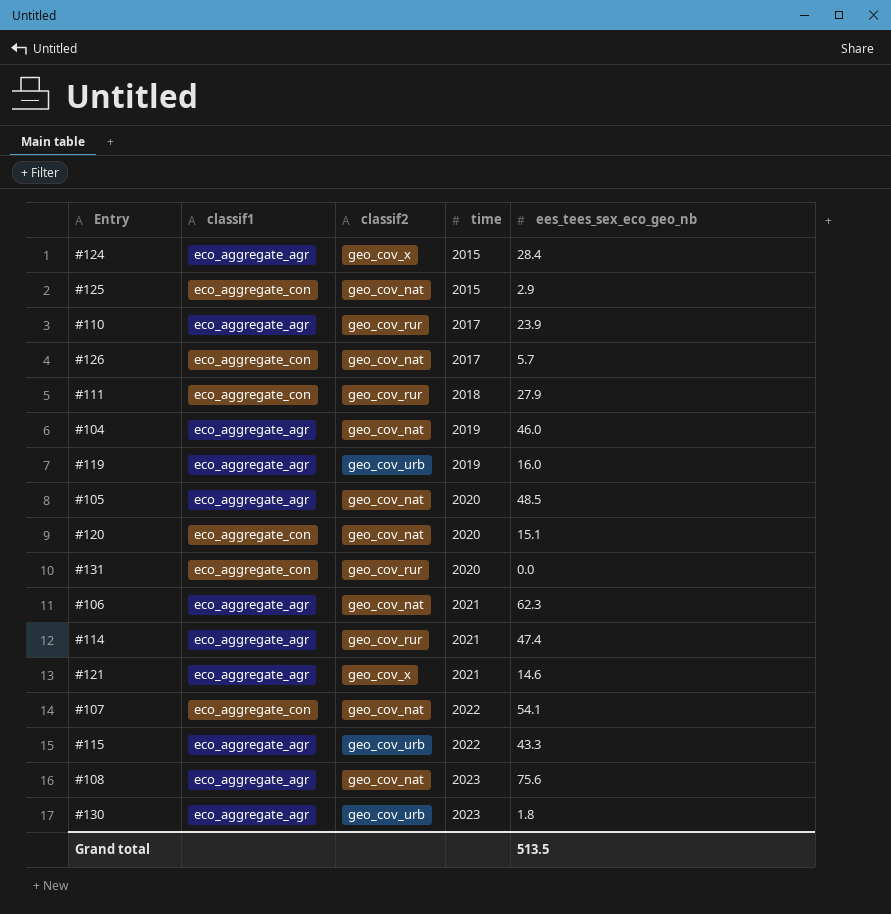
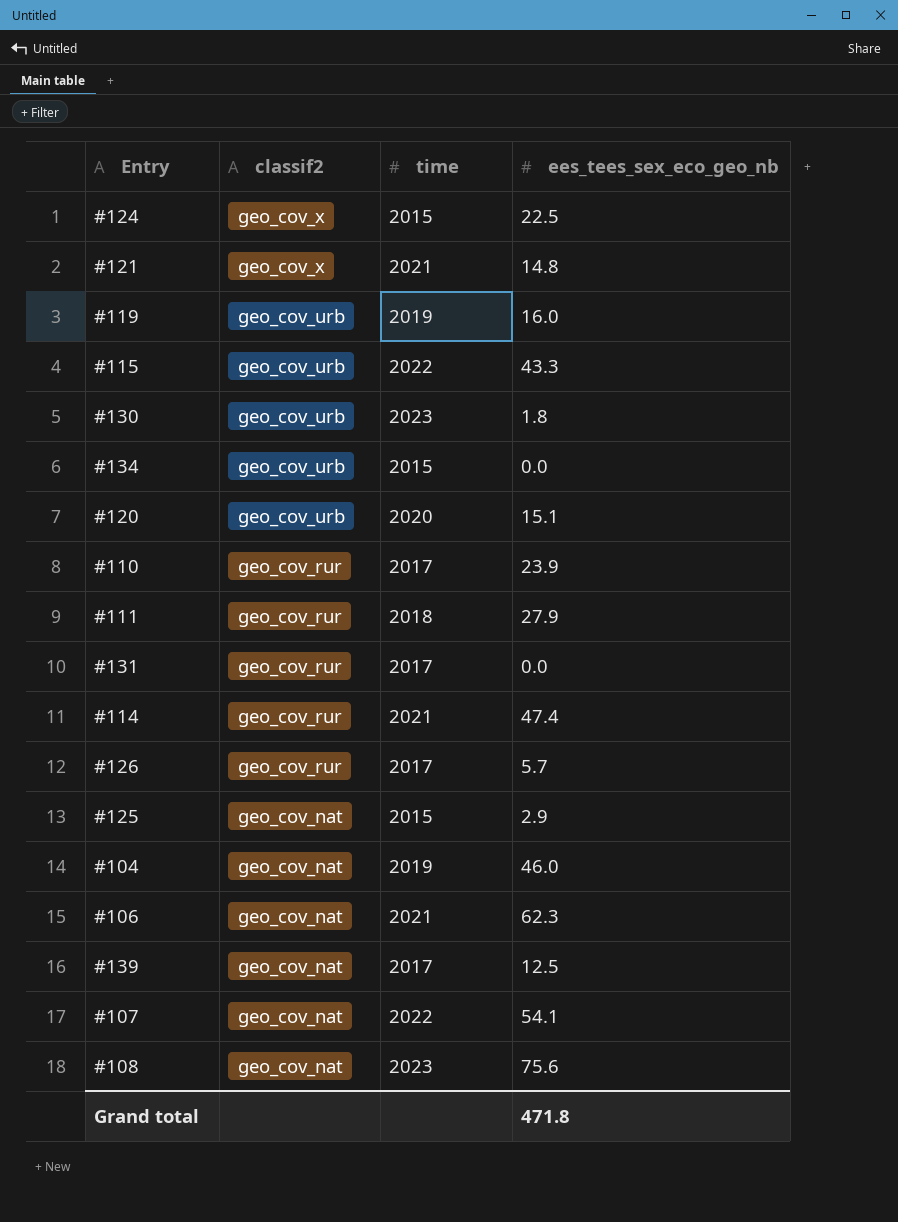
row order: time ascending -> classif2 descending
column classif1 | position: 2 -> none
row #105: eco_aggregate_agr | geo_cov_nat | 2020 | 48.5 -> none
#124 | ees_tees_sex_eco_geo_nb: 28.4 -> 22.5
#121 | ees_tees_sex_eco_geo_nb: 14.6 -> 14.8
row #134: none -> geo_cov_urb | 2015 | 0.0
#120 | classif2: geo_cov_nat -> geo_cov_urb
#131 | time: 2020 -> 2017
#126 | classif2: geo_cov_nat -> geo_cov_rur
row #139: none -> geo_cov_nat | 2017 | 12.5
Grand total | ees_tees_sex_eco_geo_nb: 513.5 -> 471.8

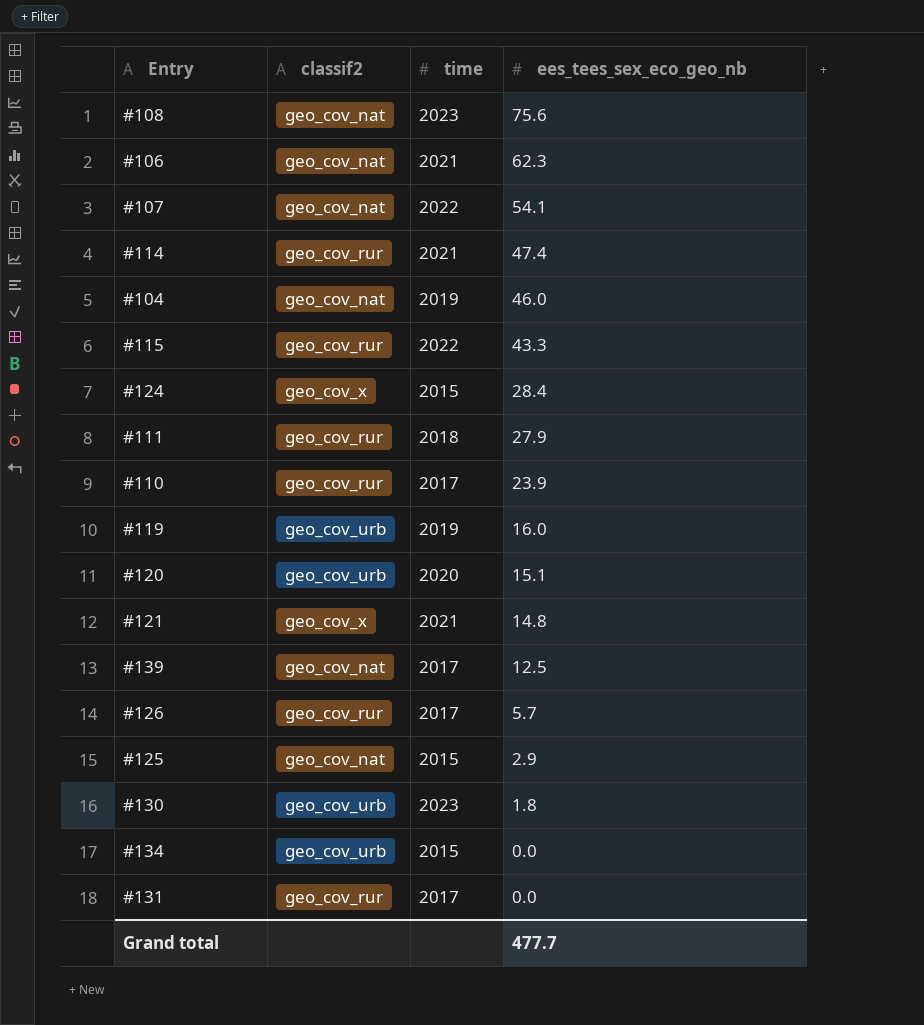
row order: classif2 descending -> ees_tees_sex_eco_geo_nb descending
#115 | classif2: geo_cov_urb -> geo_cov_rur
#124 | ees_tees_sex_eco_geo_nb: 22.5 -> 28.4
Grand total | ees_tees_sex_eco_geo_nb: 471.8 -> 477.7

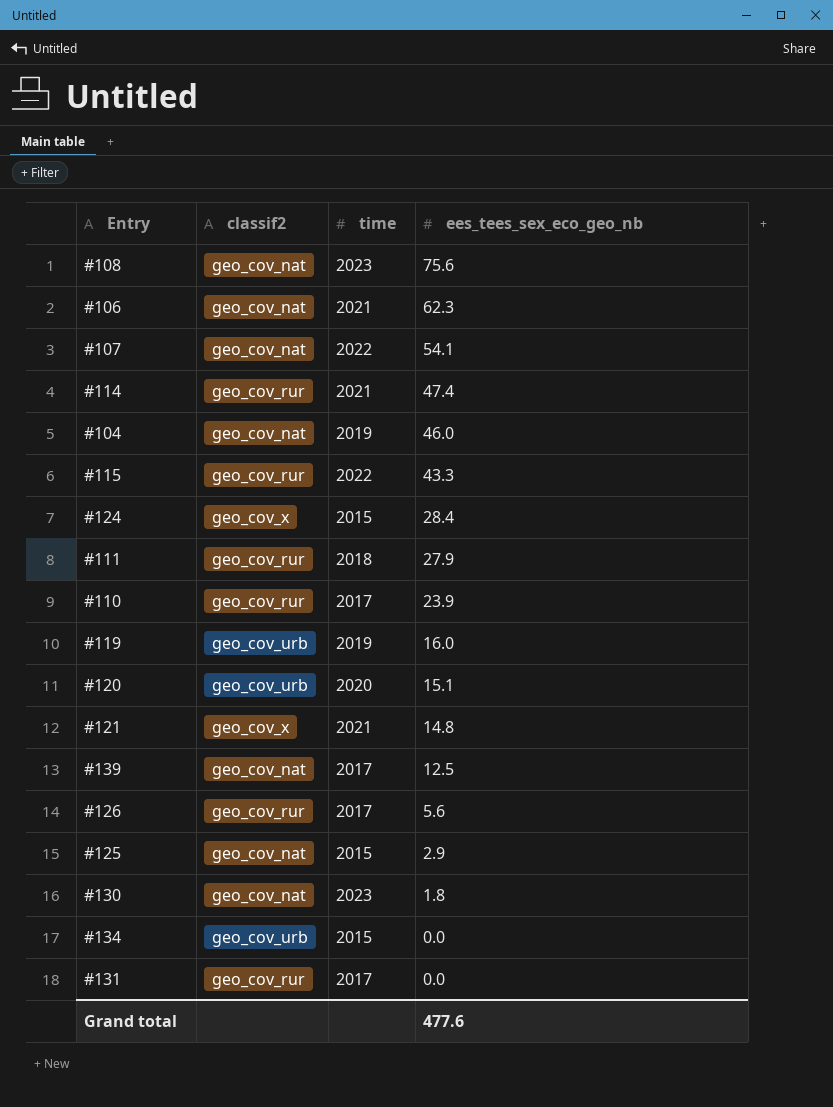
#126 | ees_tees_sex_eco_geo_nb: 5.7 -> 5.6
#130 | classif2: geo_cov_urb -> geo_cov_nat
Grand total | ees_tees_sex_eco_geo_nb: 477.7 -> 477.6

